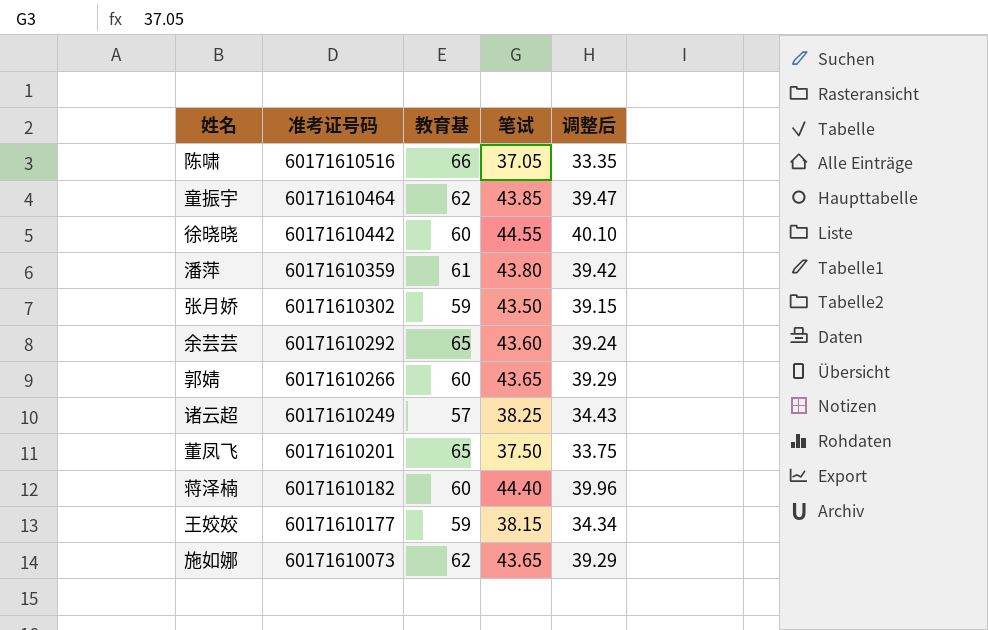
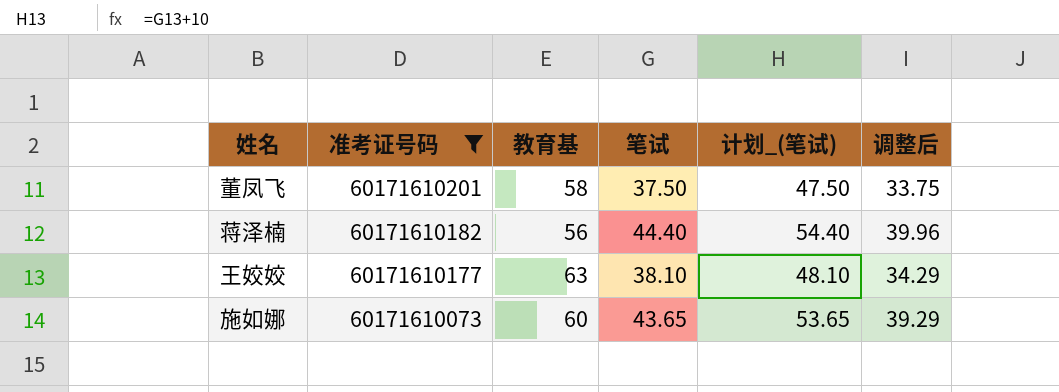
filter: none -> 准考证号码 <= 60171610201
column 计划_(笔试) | formula: none -> [笔试] + 10
董凤飞 | 教育基: 65 -> 58
蒋泽楠 | 教育基: 60 -> 56
王姣姣 | 教育基: 59 -> 63
王姣姣 | 笔试: 38.15 -> 38.10
王姣姣 | 调整后: 34.34 -> 34.29
施如娜 | 教育基: 62 -> 60

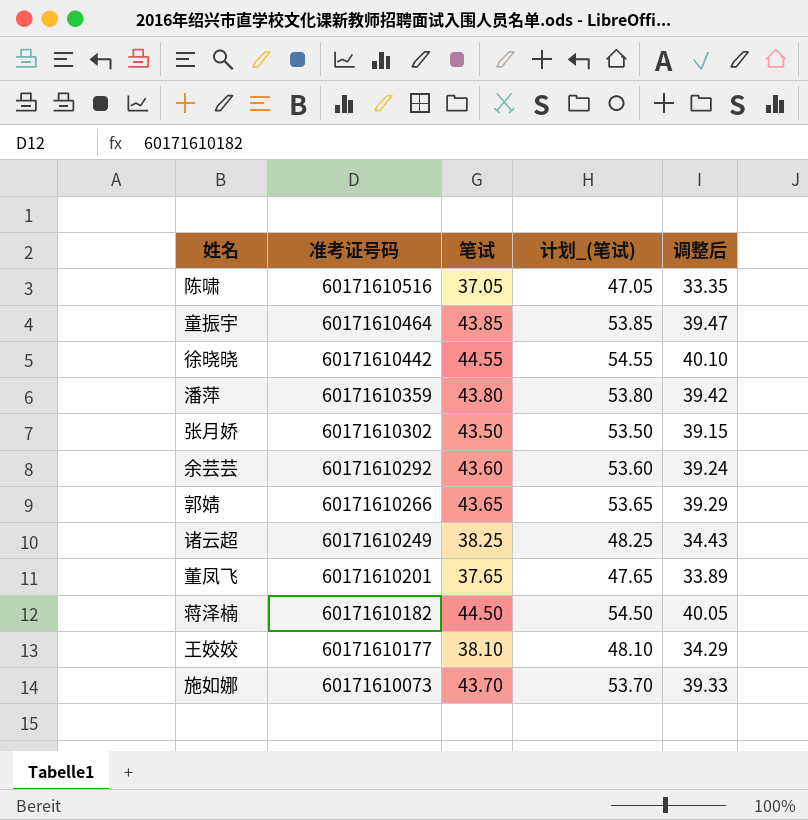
filter: 准考证号码 <= 60171610201 -> none
column 教育基 | position: 3 -> none
董凤飞 | 笔试: 37.50 -> 37.65
董凤飞 | 计划_(笔试): 47.50 -> 47.65
董凤飞 | 调整后: 33.75 -> 33.89
蒋泽楠 | 笔试: 44.40 -> 44.50
蒋泽楠 | 计划_(笔试): 54.40 -> 54.50
蒋泽楠 | 调整后: 39.96 -> 40.05
施如娜 | 笔试: 43.65 -> 43.70
施如娜 | 计划_(笔试): 53.65 -> 53.70
施如娜 | 调整后: 39.29 -> 39.33

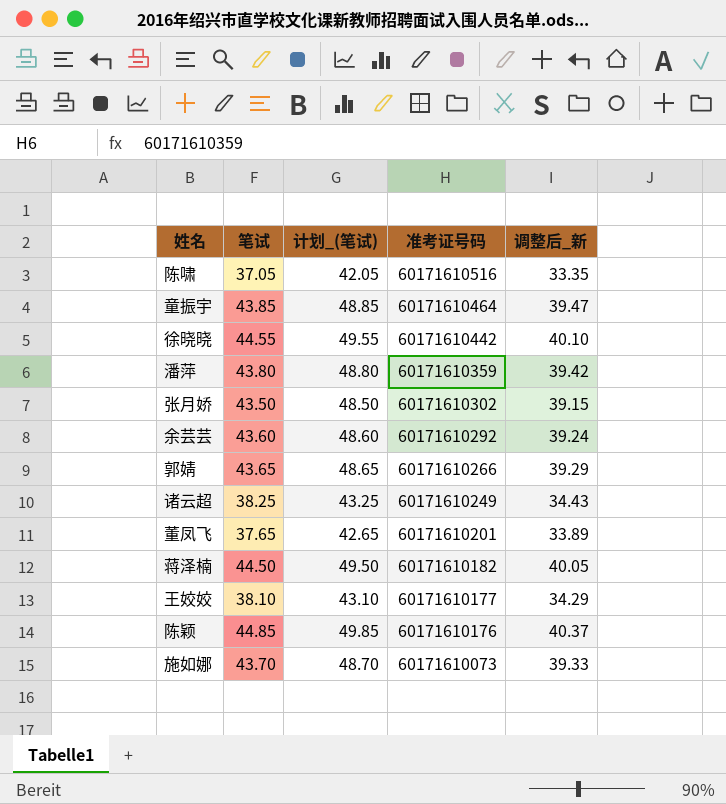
column 计划_(笔试) | formula: [笔试] + 10 -> [笔试] + 5
column 准考证号码 | position: 2 -> 4
column name: 调整后 -> 调整后_新
row 陈颖: none -> 44.85 | 49.85 | 60171610176 | 40.37

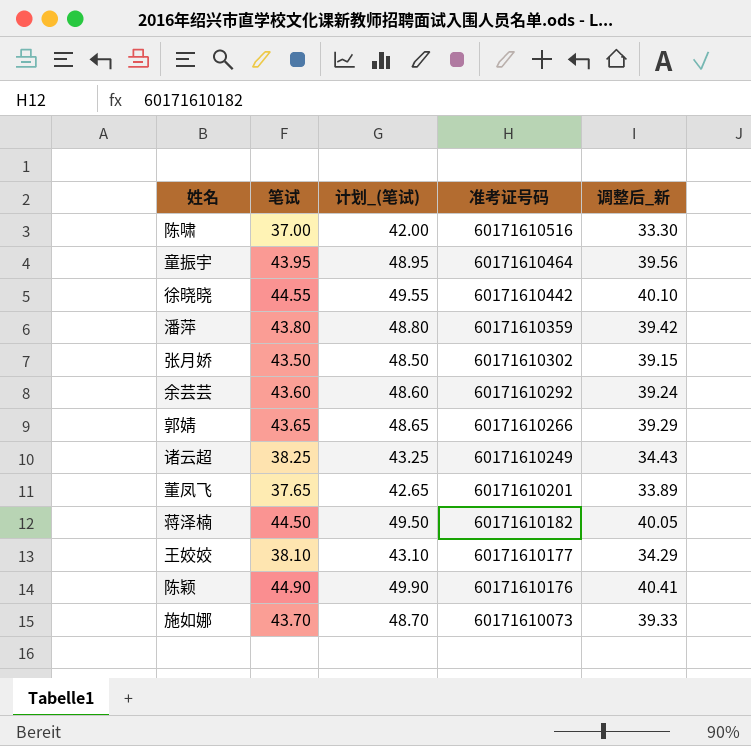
陈啸 | 笔试: 37.05 -> 37.00
陈啸 | 计划_(笔试): 42.05 -> 42.00
陈啸 | 调整后_新: 33.35 -> 33.30
童振宇 | 笔试: 43.85 -> 43.95
童振宇 | 计划_(笔试): 48.85 -> 48.95
童振宇 | 调整后_新: 39.47 -> 39.56
陈颖 | 笔试: 44.85 -> 44.90
陈颖 | 计划_(笔试): 49.85 -> 49.90
陈颖 | 调整后_新: 40.37 -> 40.41

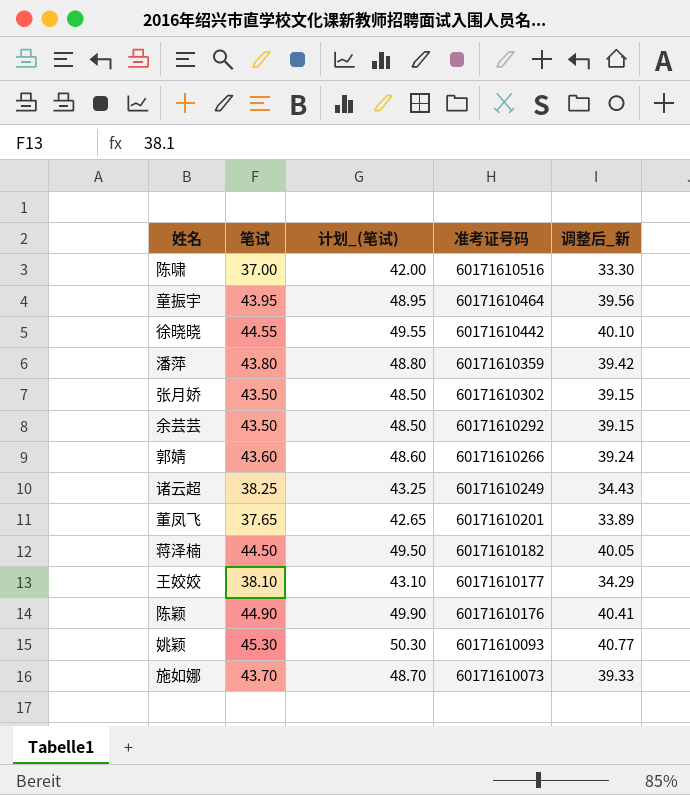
余芸芸 | 笔试: 43.60 -> 43.50
余芸芸 | 计划_(笔试): 48.60 -> 48.50
余芸芸 | 调整后_新: 39.24 -> 39.15
郭婧 | 笔试: 43.65 -> 43.60
郭婧 | 计划_(笔试): 48.65 -> 48.60
郭婧 | 调整后_新: 39.29 -> 39.24
row 姚颖: none -> 45.30 | 50.30 | 60171610093 | 40.77

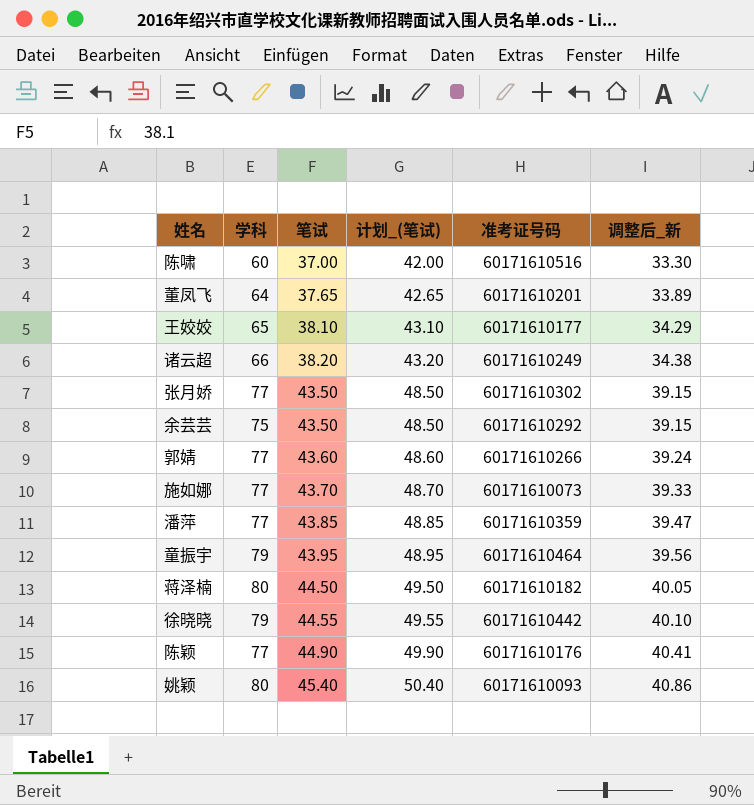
row order: 准考证号码 descending -> 笔试 ascending
column 学科 | position: none -> 2
诸云超 | 笔试: 38.25 -> 38.20
诸云超 | 计划_(笔试): 43.25 -> 43.20
诸云超 | 调整后_新: 34.43 -> 34.38
潘萍 | 笔试: 43.80 -> 43.85
潘萍 | 计划_(笔试): 48.80 -> 48.85
潘萍 | 调整后_新: 39.42 -> 39.47
姚颖 | 笔试: 45.30 -> 45.40
姚颖 | 计划_(笔试): 50.30 -> 50.40
姚颖 | 调整后_新: 40.77 -> 40.86

